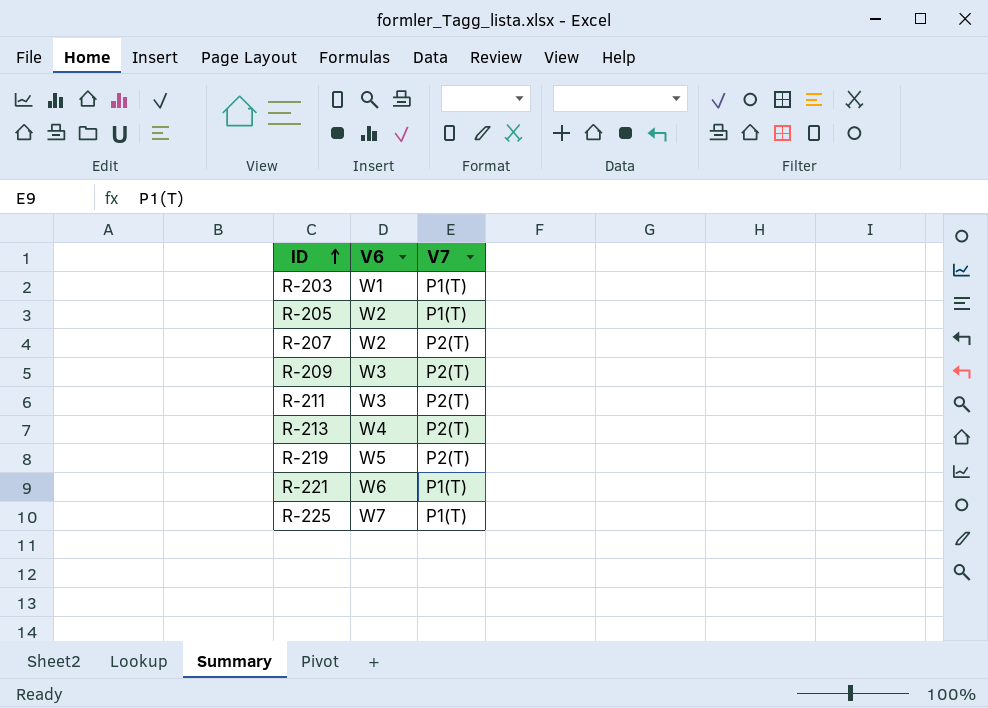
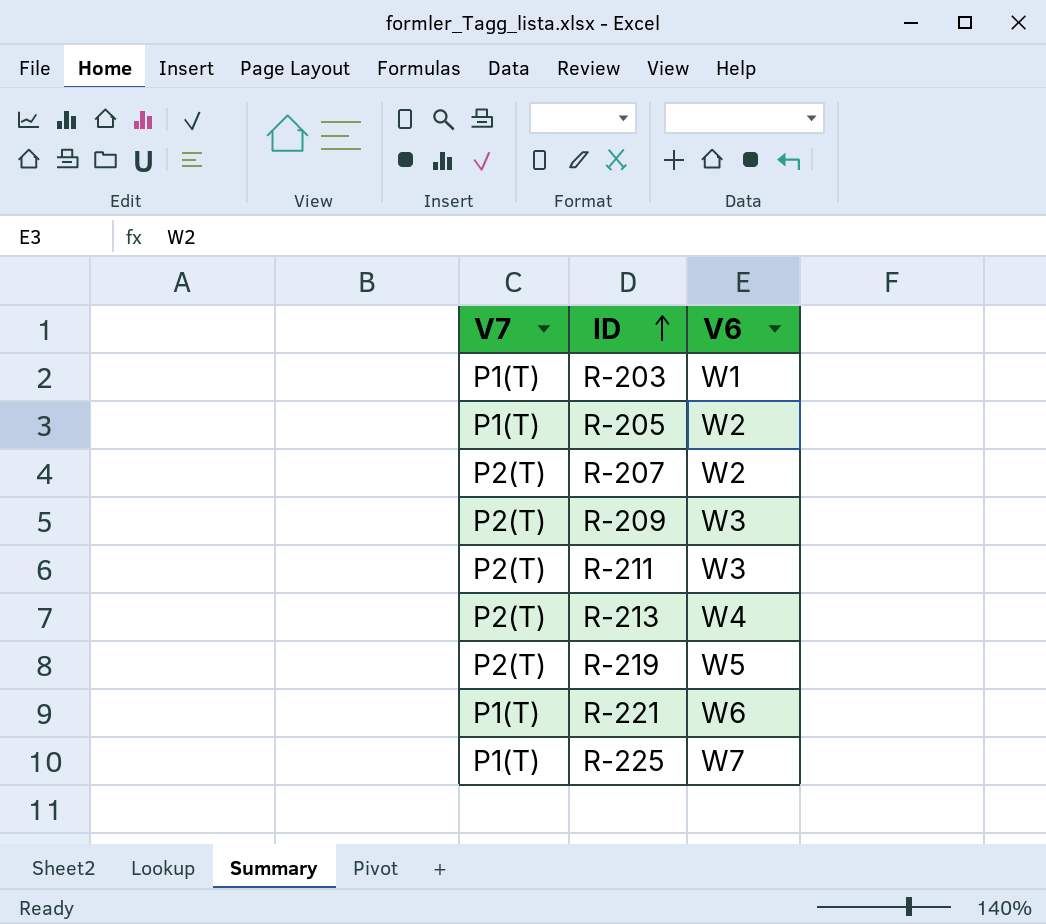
column V7 | position: 3 -> 1

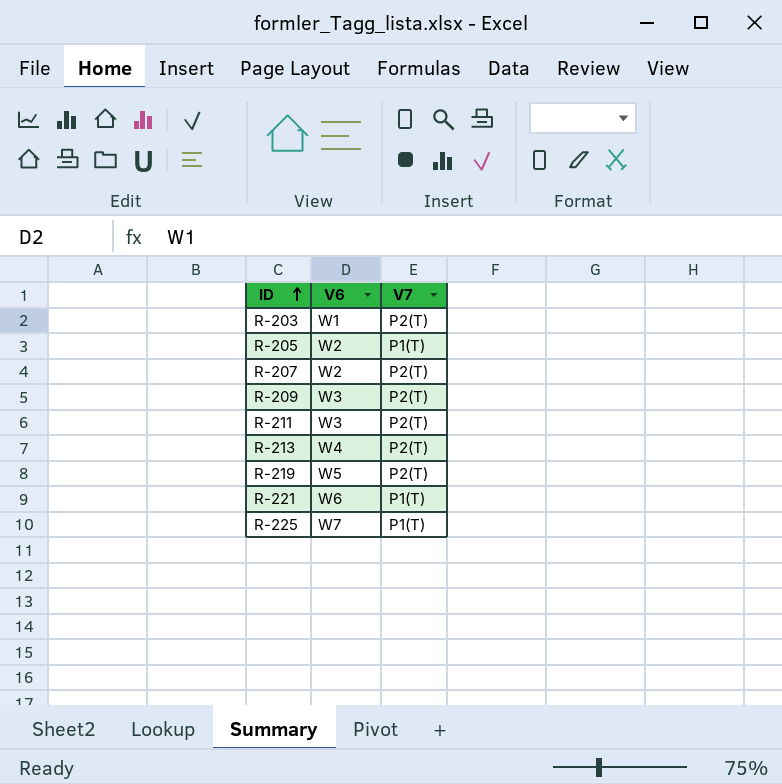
column V7 | position: 1 -> 3
R-203 | V7: P1(T) -> P2(T)

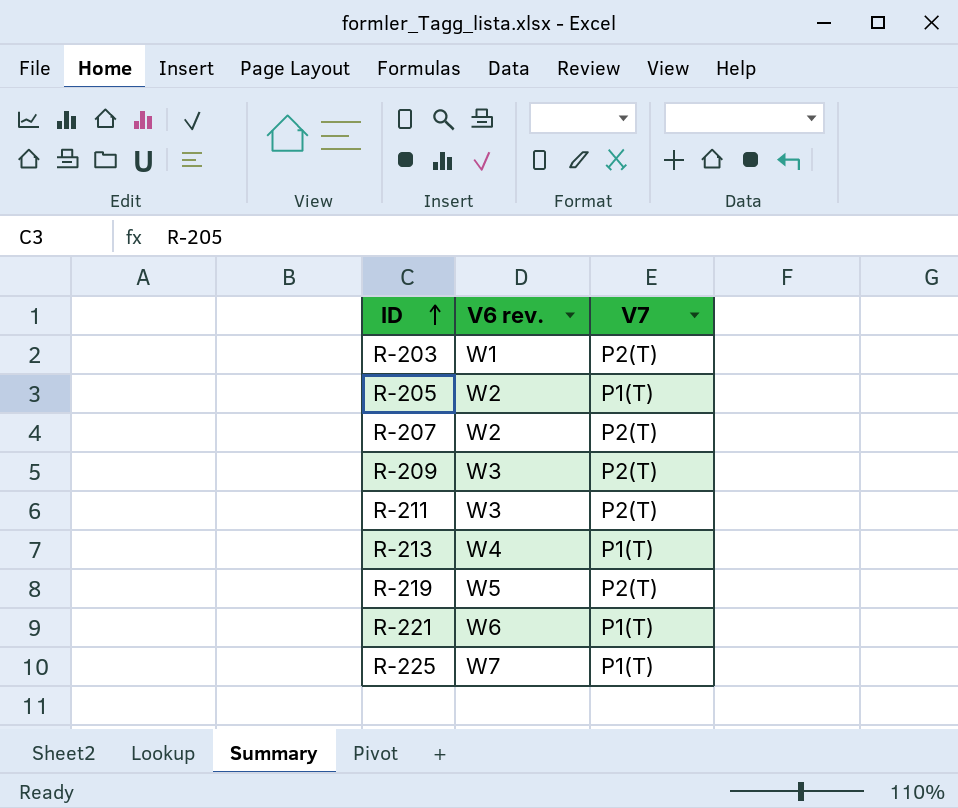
column name: V6 -> V6 rev.
R-213 | V7: P2(T) -> P1(T)

